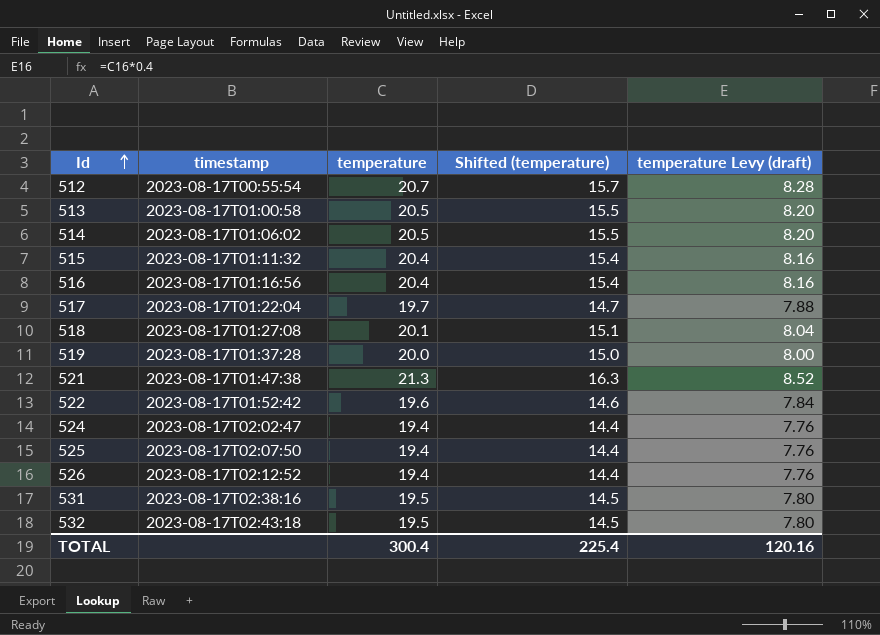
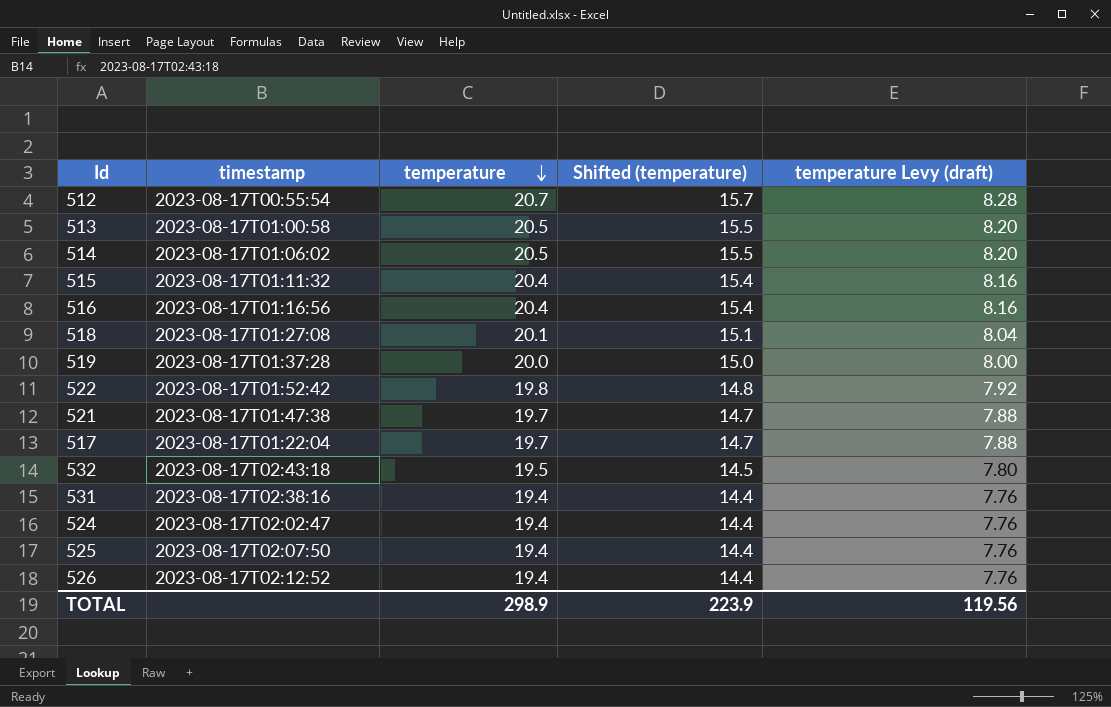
row order: Id ascending -> temperature descending
522 | temperature: 19.6 -> 19.8
522 | Shifted (temperature): 14.6 -> 14.8
522 | temperature Levy (draft): 7.84 -> 7.92
521 | temperature: 21.3 -> 19.7
521 | Shifted (temperature): 16.3 -> 14.7
521 | temperature Levy (draft): 8.52 -> 7.88
531 | temperature: 19.5 -> 19.4
531 | Shifted (temperature): 14.5 -> 14.4
531 | temperature Levy (draft): 7.80 -> 7.76
TOTAL | temperature: 300.4 -> 298.9
TOTAL | Shifted (temperature): 225.4 -> 223.9
TOTAL | temperature Levy (draft): 120.16 -> 119.56

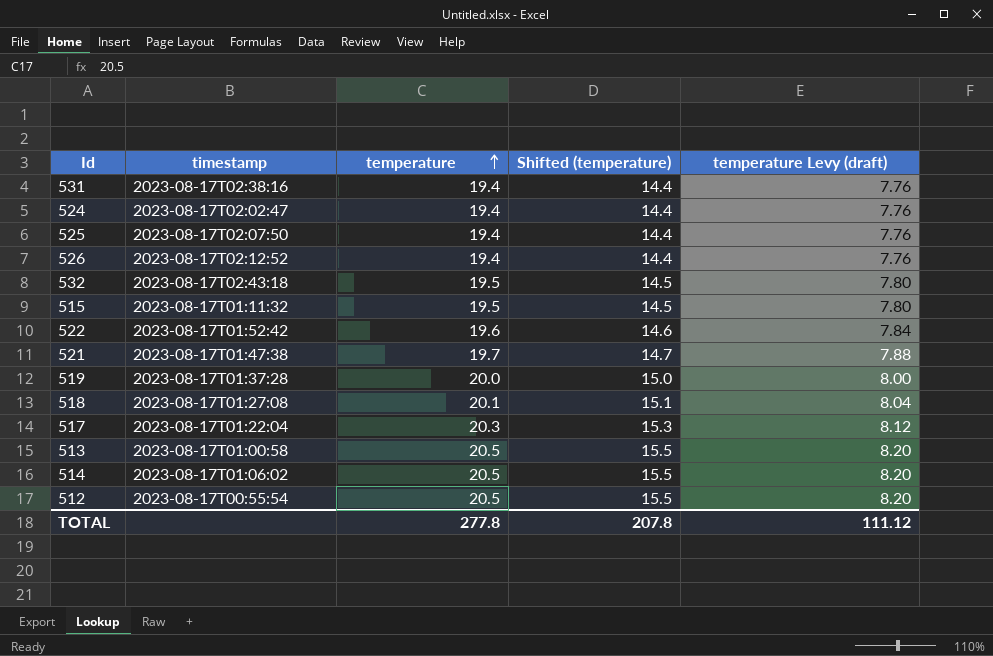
row order: temperature descending -> temperature ascending
row 516: 2023-08-17T01:16:56 | 20.4 | 15.4 | 8.16 -> none
515 | temperature: 20.4 -> 19.5
515 | Shifted (temperature): 15.4 -> 14.5
515 | temperature Levy (draft): 8.16 -> 7.80
522 | temperature: 19.8 -> 19.6
522 | Shifted (temperature): 14.8 -> 14.6
522 | temperature Levy (draft): 7.92 -> 7.84
517 | temperature: 19.7 -> 20.3
517 | Shifted (temperature): 14.7 -> 15.3
517 | temperature Levy (draft): 7.88 -> 8.12
512 | temperature: 20.7 -> 20.5
512 | Shifted (temperature): 15.7 -> 15.5
512 | temperature Levy (draft): 8.28 -> 8.20
TOTAL | temperature: 298.9 -> 277.8
TOTAL | Shifted (temperature): 223.9 -> 207.8
TOTAL | temperature Levy (draft): 119.56 -> 111.12

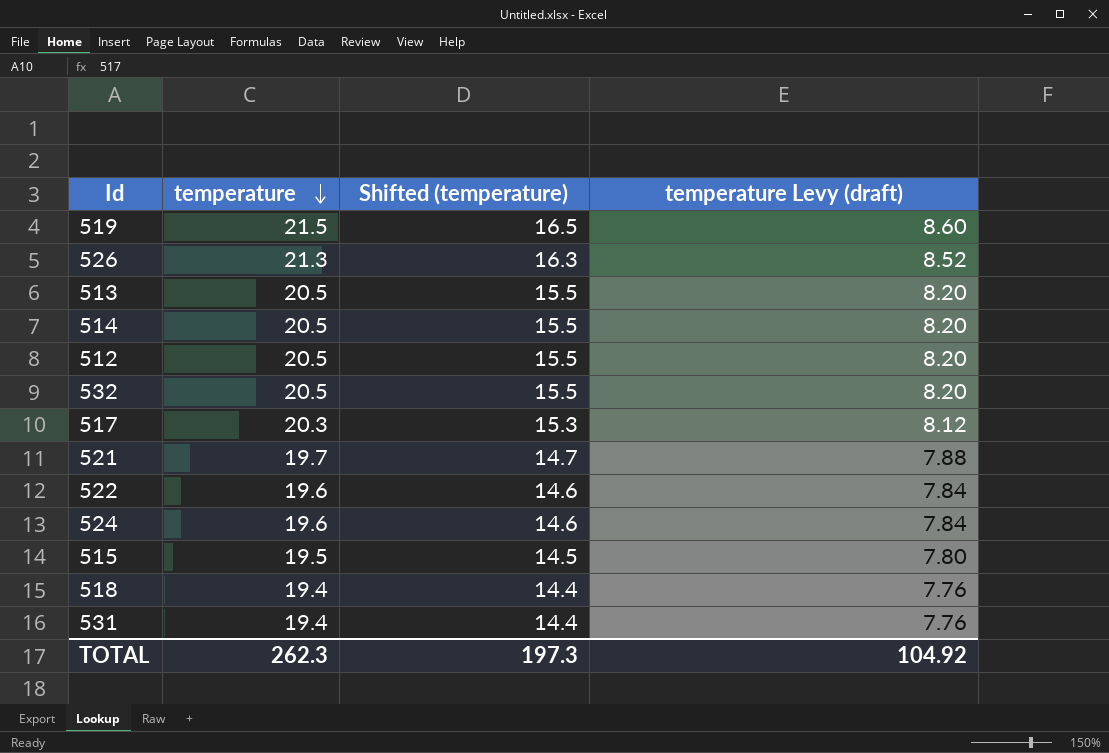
row order: temperature ascending -> temperature descending
column timestamp | position: 2 -> none
row 525: 2023-08-17T02:07:50 | 19.4 | 14.4 | 7.76 -> none
519 | temperature: 20.0 -> 21.5
519 | Shifted (temperature): 15.0 -> 16.5
519 | temperature Levy (draft): 8.00 -> 8.60
526 | temperature: 19.4 -> 21.3
526 | Shifted (temperature): 14.4 -> 16.3
526 | temperature Levy (draft): 7.76 -> 8.52
532 | temperature: 19.5 -> 20.5
532 | Shifted (temperature): 14.5 -> 15.5
532 | temperature Levy (draft): 7.80 -> 8.20
524 | temperature: 19.4 -> 19.6
524 | Shifted (temperature): 14.4 -> 14.6
524 | temperature Levy (draft): 7.76 -> 7.84
518 | temperature: 20.1 -> 19.4
518 | Shifted (temperature): 15.1 -> 14.4
518 | temperature Levy (draft): 8.04 -> 7.76
TOTAL | temperature: 277.8 -> 262.3
TOTAL | Shifted (temperature): 207.8 -> 197.3
TOTAL | temperature Levy (draft): 111.12 -> 104.92

